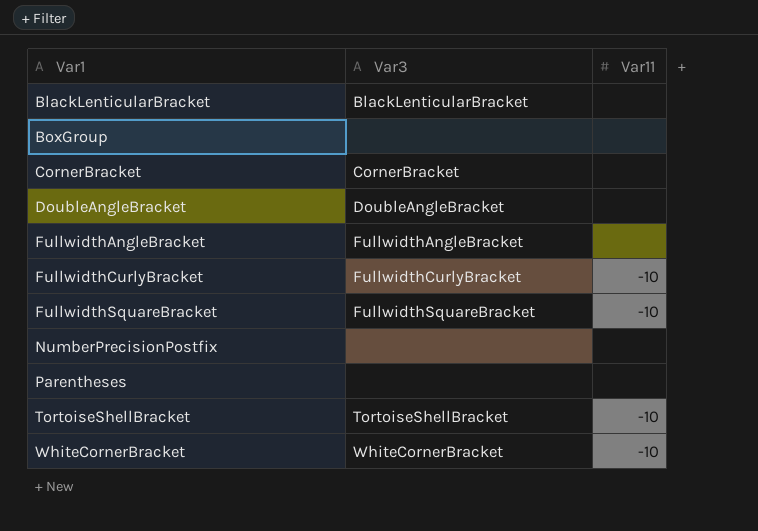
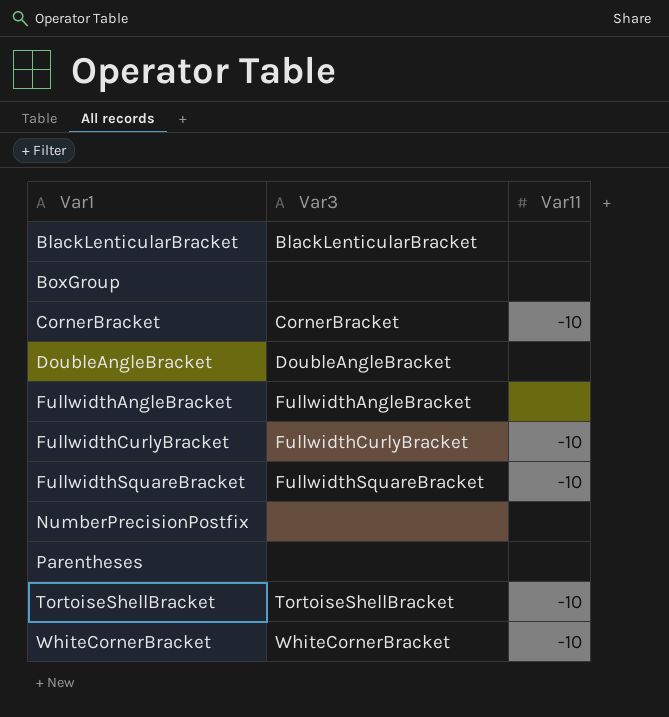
CornerBracket | Var11: none -> -10

